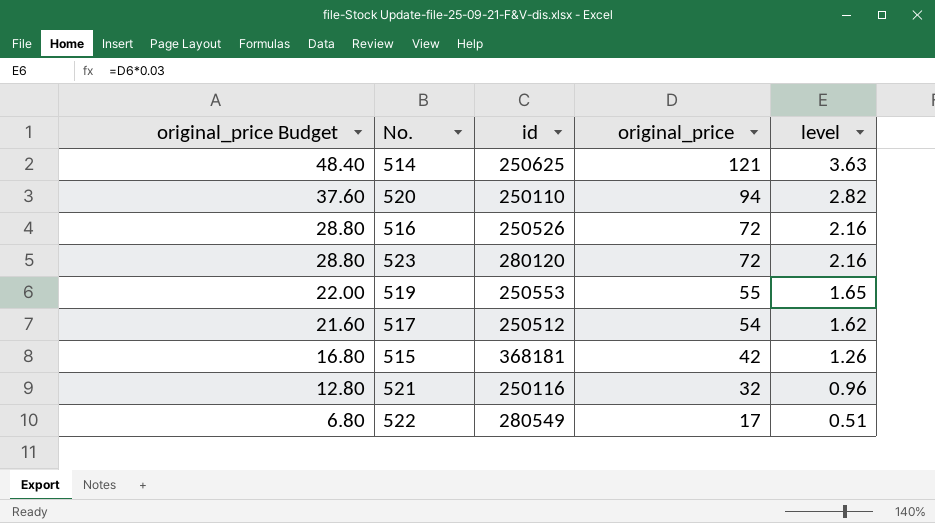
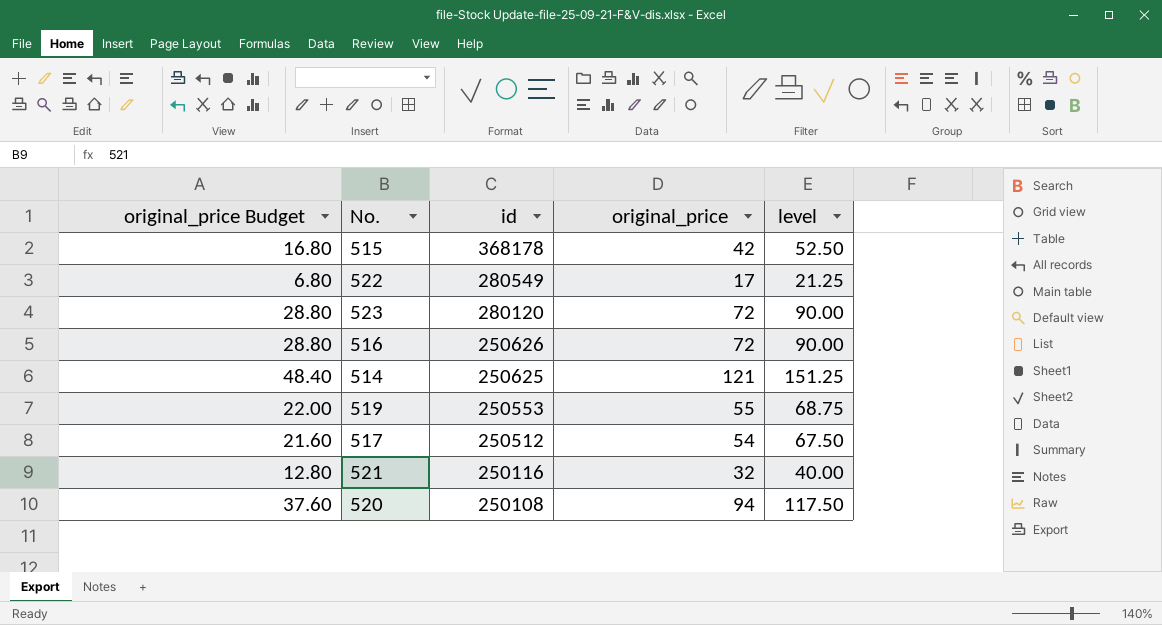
row order: original_price Budget descending -> id descending
column level | formula: [original_price] * 0.03 -> [original_price] * 1.25
515 | id: 368181 -> 368178
516 | id: 250526 -> 250626
520 | id: 250110 -> 250108

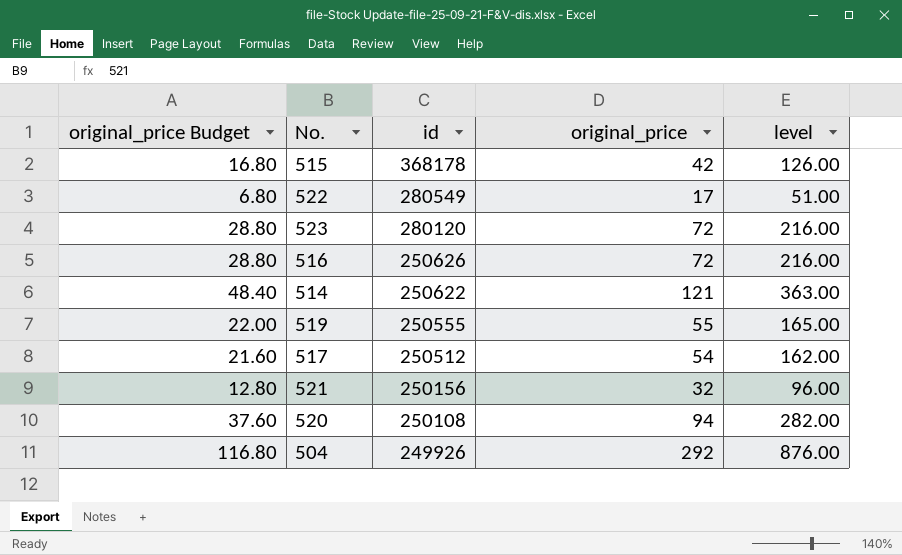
column level | formula: [original_price] * 1.25 -> [original_price] * 3
514 | id: 250625 -> 250622
519 | id: 250553 -> 250555
521 | id: 250116 -> 250156
row 504: none -> 116.80 | 249926 | 292 | 876.00

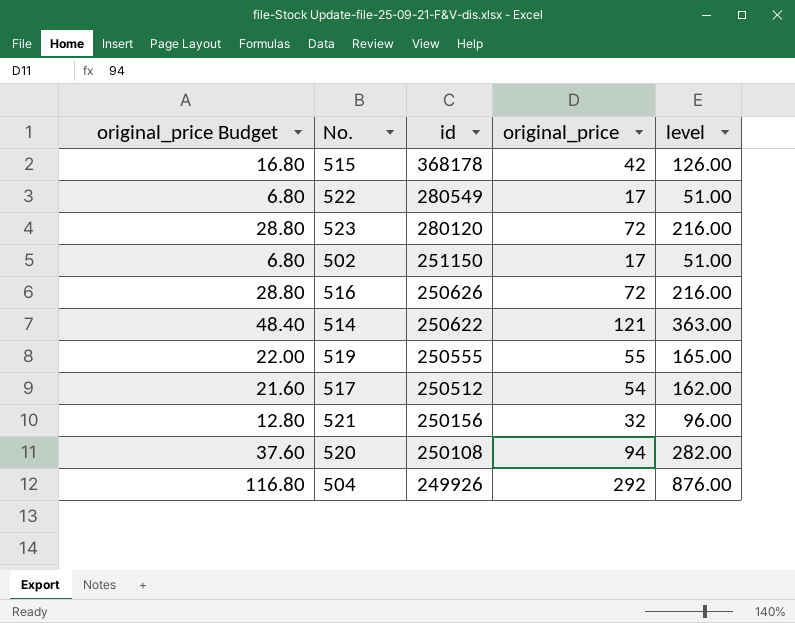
row 502: none -> 6.80 | 251150 | 17 | 51.00

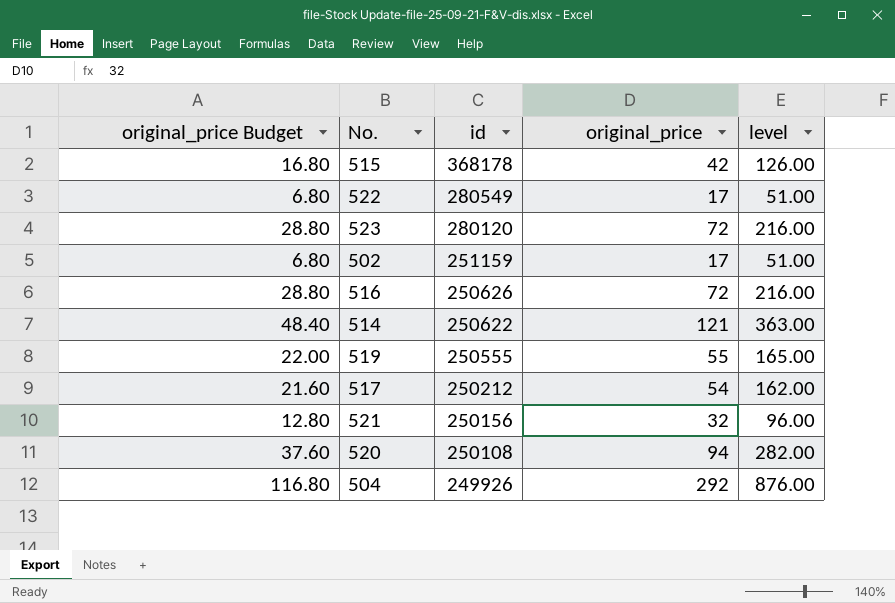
502 | id: 251150 -> 251159
517 | id: 250512 -> 250212

